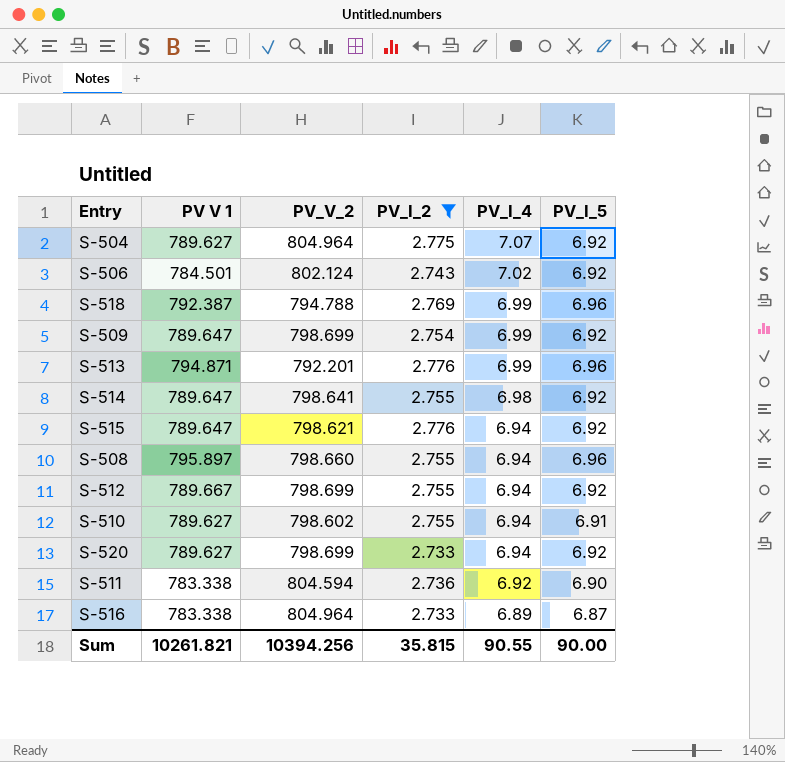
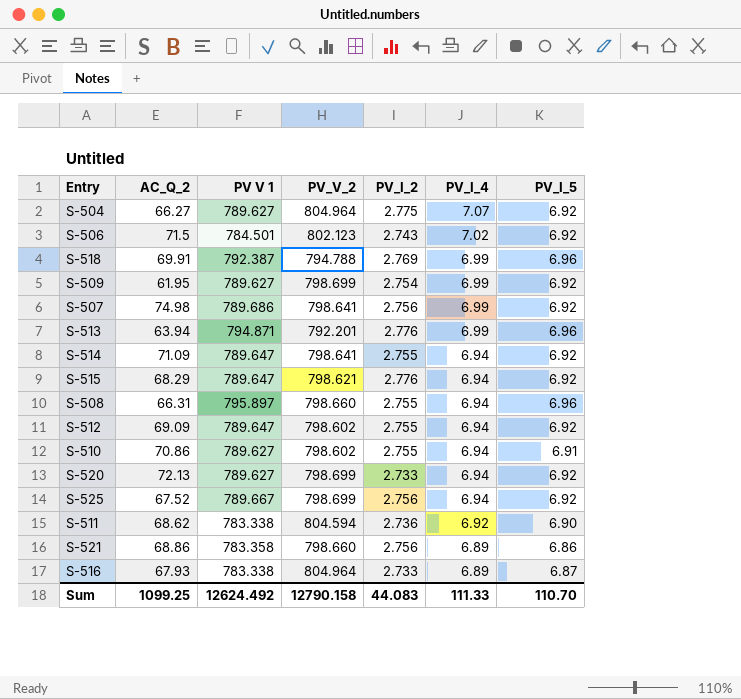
filter: PV_I_2 != 2.756 -> none
column AC_Q_2 | position: none -> 2
S-506 | PV_V_2: 802.124 -> 802.123
S-509 | PV V 1: 789.647 -> 789.627
S-514 | PV_I_4: 6.98 -> 6.94
S-512 | PV V 1: 789.667 -> 789.647
S-512 | PV_V_2: 798.699 -> 798.602
Sum | PV V 1: 10261.821 -> 12624.492
Sum | PV_V_2: 10394.256 -> 12790.158
Sum | PV_I_2: 35.815 -> 44.083
Sum | PV_I_4: 90.55 -> 111.33
Sum | PV_I_5: 90.00 -> 110.70

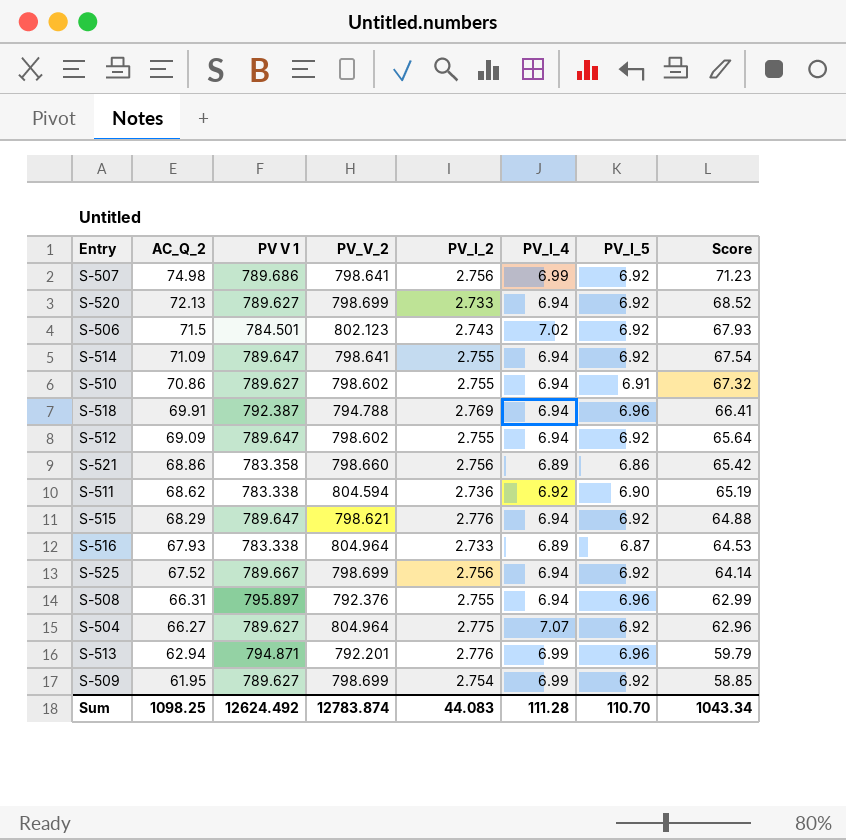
row order: PV_I_4 descending -> AC_Q_2 descending
column Score | formula: none -> [AC_Q_2] * 0.95
S-518 | PV_I_4: 6.99 -> 6.94
S-508 | PV_V_2: 798.660 -> 792.376
S-513 | AC_Q_2: 63.94 -> 62.94
Sum | AC_Q_2: 1099.25 -> 1098.25
Sum | PV_V_2: 12790.158 -> 12783.874
Sum | PV_I_4: 111.33 -> 111.28

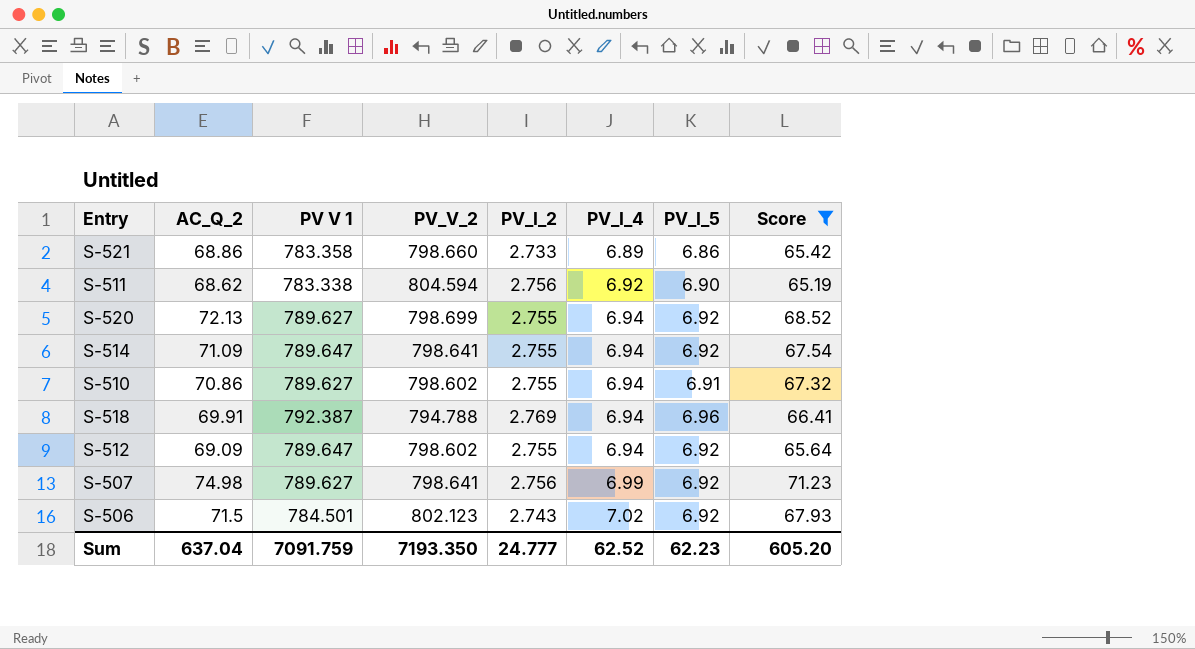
filter: none -> Score >= 65.19
row order: AC_Q_2 descending -> PV_I_4 ascending
S-521 | PV_I_2: 2.756 -> 2.733
S-511 | PV_I_2: 2.736 -> 2.756
S-520 | PV_I_2: 2.733 -> 2.755
S-507 | PV V 1: 789.686 -> 789.627
Sum | AC_Q_2: 1098.25 -> 637.04
Sum | PV V 1: 12624.492 -> 7091.759
Sum | PV_V_2: 12783.874 -> 7193.350
Sum | PV_I_2: 44.083 -> 24.777
Sum | PV_I_4: 111.28 -> 62.52
Sum | PV_I_5: 110.70 -> 62.23
Sum | Score: 1043.34 -> 605.20

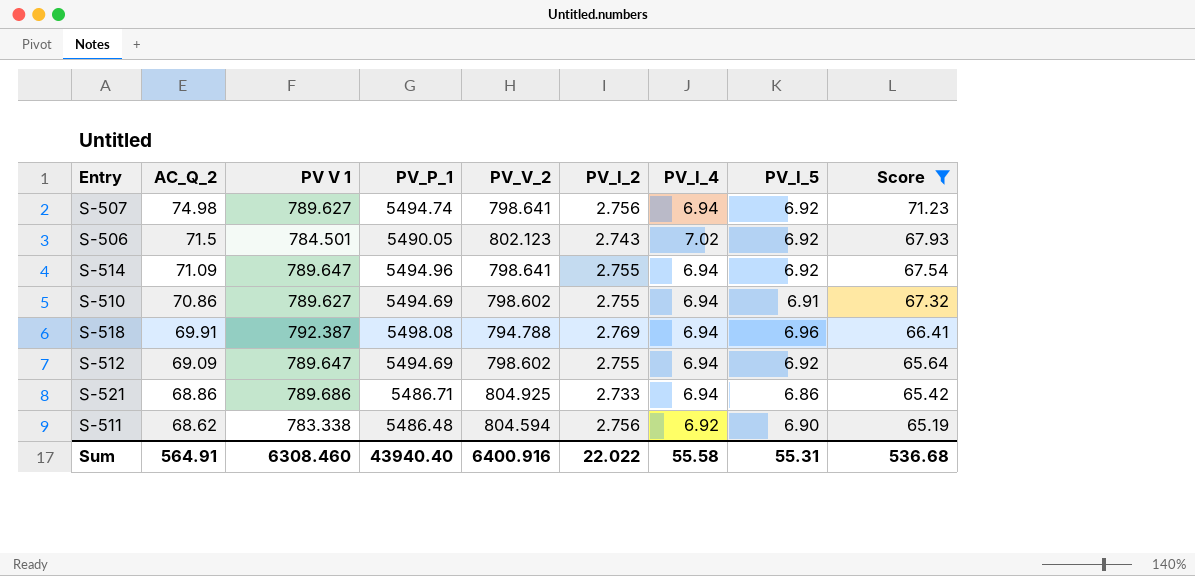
row order: PV_I_4 ascending -> AC_Q_2 descending
column PV_P_1 | position: none -> 4
row S-520: 72.13 | 789.627 | 798.699 | 2.755 | 6.94 | 6.92 | 68.52 -> none
S-507 | PV_I_4: 6.99 -> 6.94
S-521 | PV V 1: 783.358 -> 789.686
S-521 | PV_V_2: 798.660 -> 804.925
S-521 | PV_I_4: 6.89 -> 6.94
Sum | AC_Q_2: 637.04 -> 564.91
Sum | PV V 1: 7091.759 -> 6308.460
Sum | PV_V_2: 7193.350 -> 6400.916
Sum | PV_I_2: 24.777 -> 22.022
Sum | PV_I_4: 62.52 -> 55.58
Sum | PV_I_5: 62.23 -> 55.31
Sum | Score: 605.20 -> 536.68

